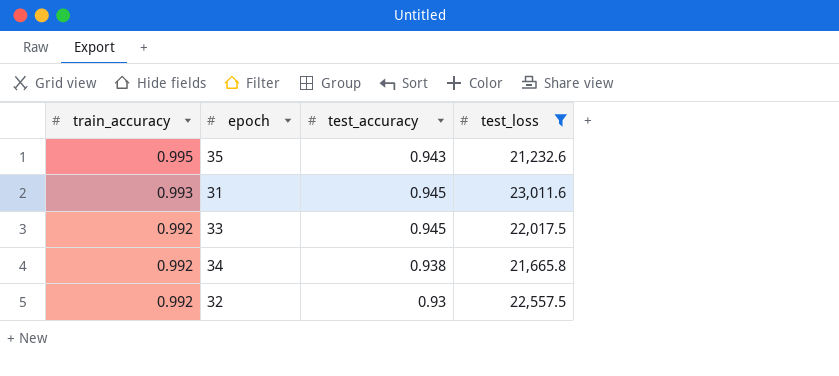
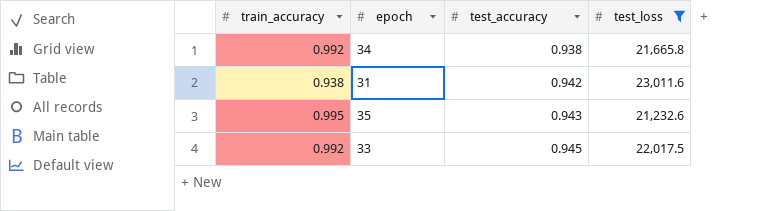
row order: train_accuracy descending -> test_accuracy ascending
row 32: 0.992 | 0.93 | 22,557.5 -> none
31 | train_accuracy: 0.993 -> 0.938
31 | test_accuracy: 0.945 -> 0.942

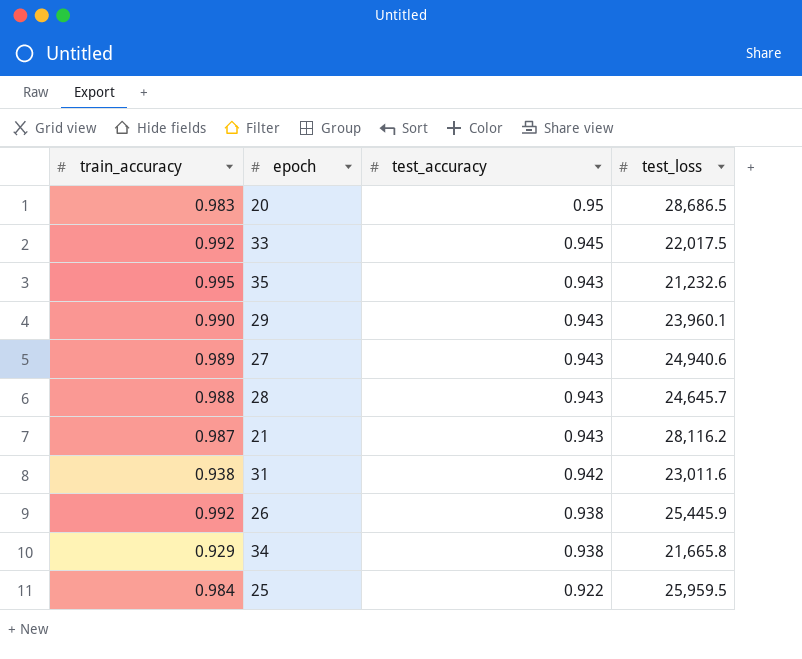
filter: test_loss <= 23,011.6 -> none
row order: test_accuracy ascending -> test_accuracy descending
34 | train_accuracy: 0.992 -> 0.929

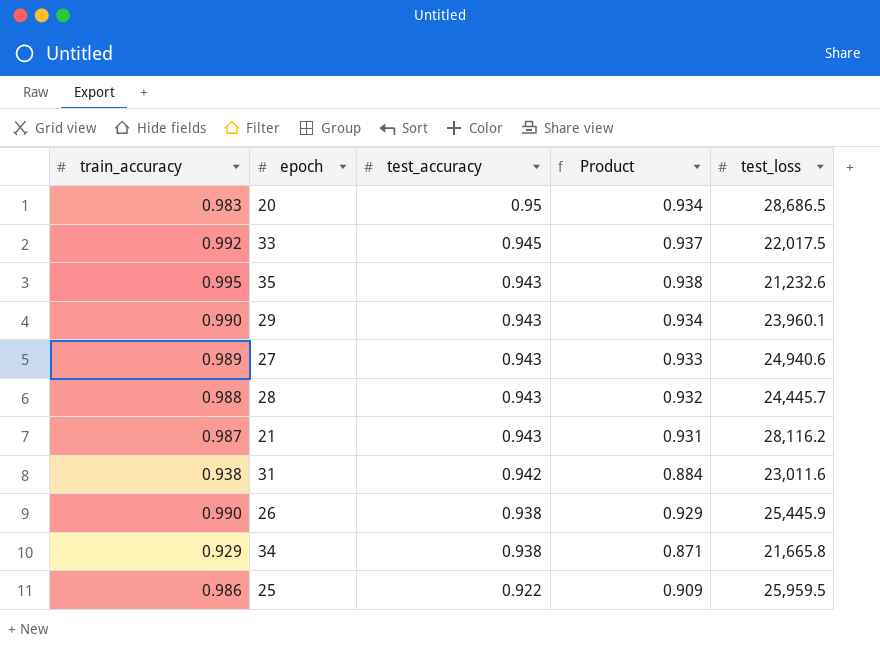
column Product | formula: none -> [train_accuracy] * [test_accuracy]
28 | test_loss: 24,645.7 -> 24,445.7
26 | train_accuracy: 0.992 -> 0.990
25 | train_accuracy: 0.984 -> 0.986

